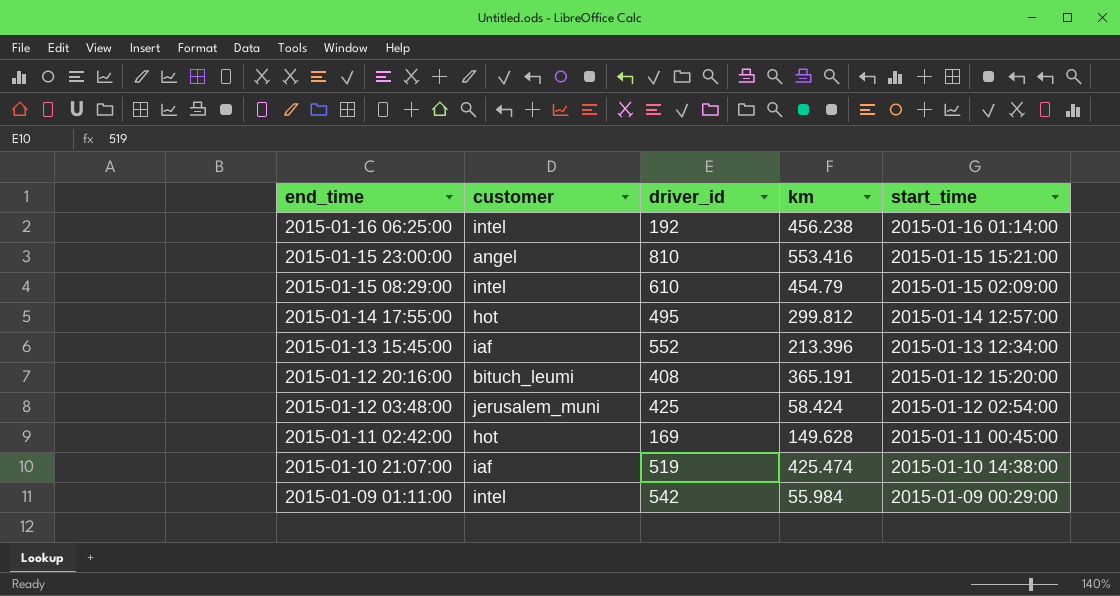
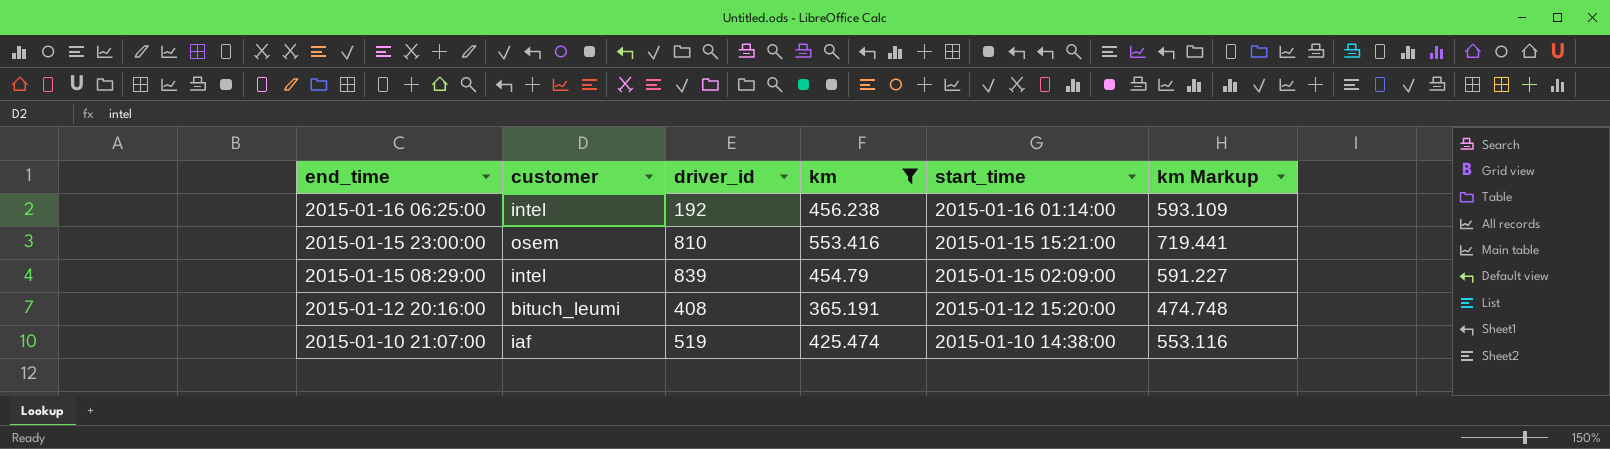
filter: none -> km >= 365.191
column km Markup | formula: none -> [km] * 1.3
2015-01-15 23:00:00 | customer: angel -> osem
2015-01-15 08:29:00 | driver_id: 610 -> 839

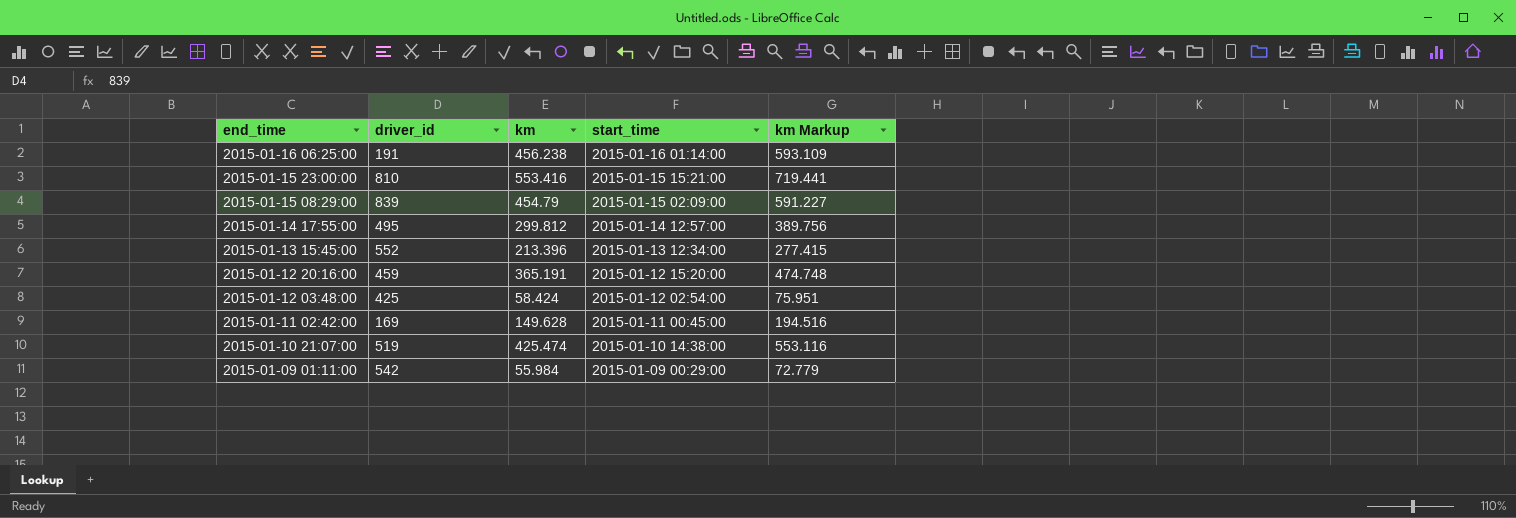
filter: km >= 365.191 -> none
column customer | position: 2 -> none
2015-01-16 06:25:00 | driver_id: 192 -> 191
2015-01-12 20:16:00 | driver_id: 408 -> 459

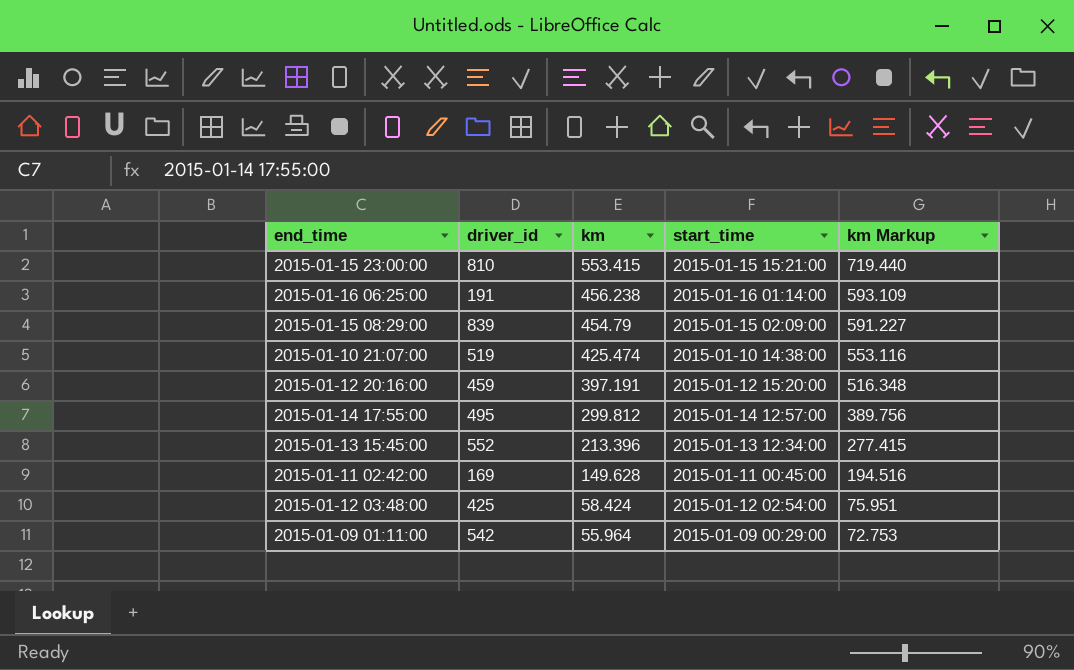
row order: end_time descending -> km descending
2015-01-15 23:00:00 | km: 553.416 -> 553.415
2015-01-15 23:00:00 | km Markup: 719.441 -> 719.440
2015-01-12 20:16:00 | km: 365.191 -> 397.191
2015-01-12 20:16:00 | km Markup: 474.748 -> 516.348
2015-01-09 01:11:00 | km: 55.984 -> 55.964
2015-01-09 01:11:00 | km Markup: 72.779 -> 72.753

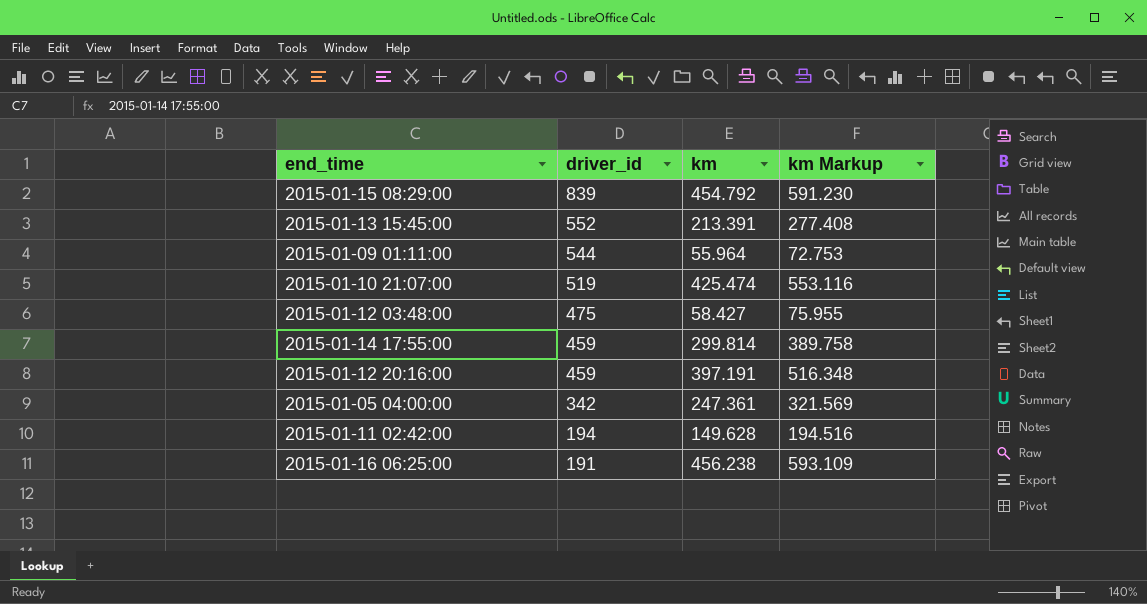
row order: km descending -> driver_id descending
column start_time | position: 4 -> none
row 2015-01-15 23:00:00: 810 | 553.415 | 2015-01-15 15:21:00 | 719.440 -> none
2015-01-15 08:29:00 | km: 454.79 -> 454.792
2015-01-15 08:29:00 | km Markup: 591.227 -> 591.230
2015-01-13 15:45:00 | km: 213.396 -> 213.391
2015-01-13 15:45:00 | km Markup: 277.415 -> 277.408
2015-01-09 01:11:00 | driver_id: 542 -> 544
2015-01-12 03:48:00 | driver_id: 425 -> 475
2015-01-12 03:48:00 | km: 58.424 -> 58.427
2015-01-12 03:48:00 | km Markup: 75.951 -> 75.955
2015-01-14 17:55:00 | driver_id: 495 -> 459
2015-01-14 17:55:00 | km: 299.812 -> 299.814
2015-01-14 17:55:00 | km Markup: 389.756 -> 389.758
row 2015-01-05 04:00:00: none -> 342 | 247.361 | 321.569
2015-01-11 02:42:00 | driver_id: 169 -> 194

